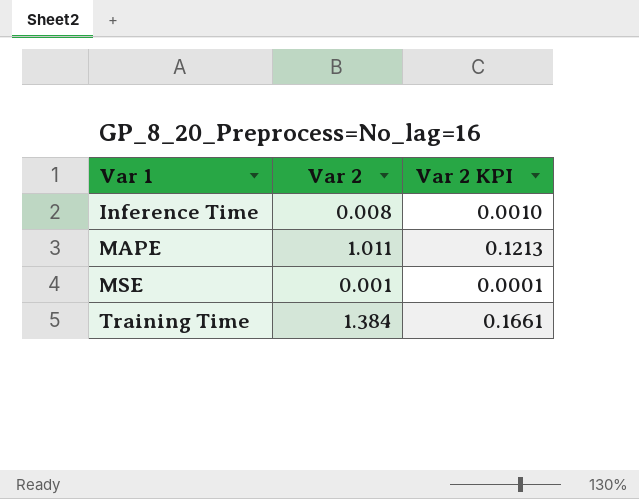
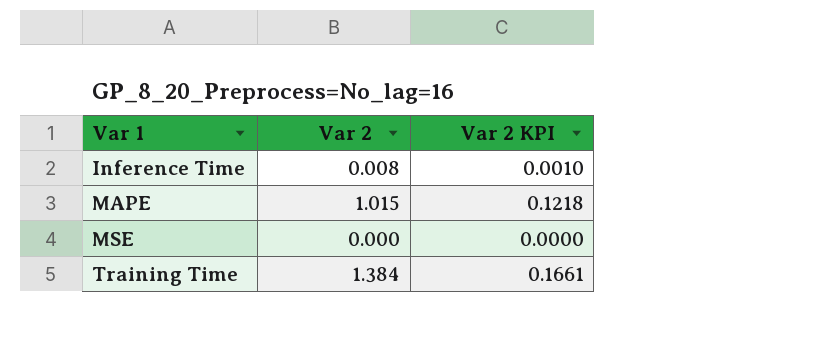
MAPE | Var 2: 1.011 -> 1.015
MAPE | Var 2 KPI: 0.1213 -> 0.1218
MSE | Var 2: 0.001 -> 0.000
MSE | Var 2 KPI: 0.0001 -> 0.0000

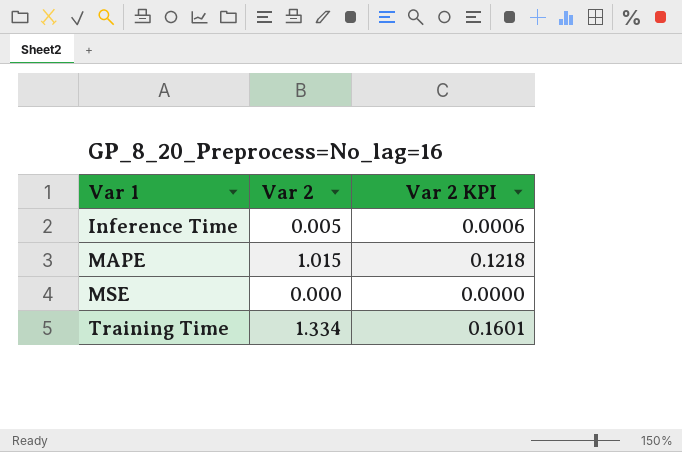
Inference Time | Var 2: 0.008 -> 0.005
Inference Time | Var 2 KPI: 0.0010 -> 0.0006
Training Time | Var 2: 1.384 -> 1.334
Training Time | Var 2 KPI: 0.1661 -> 0.1601

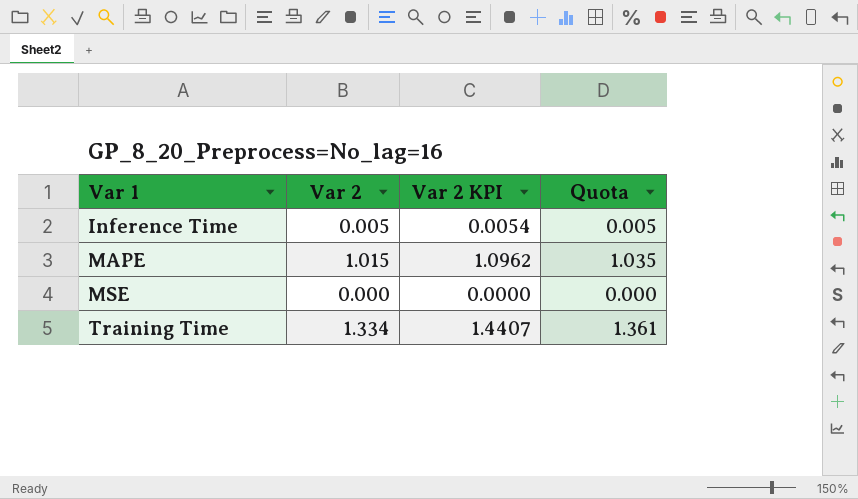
column Var 2 KPI | formula: [Var 2] * 0.12 -> [Var 2] * 1.08
column Quota | formula: none -> [Var 2] * 1.02

